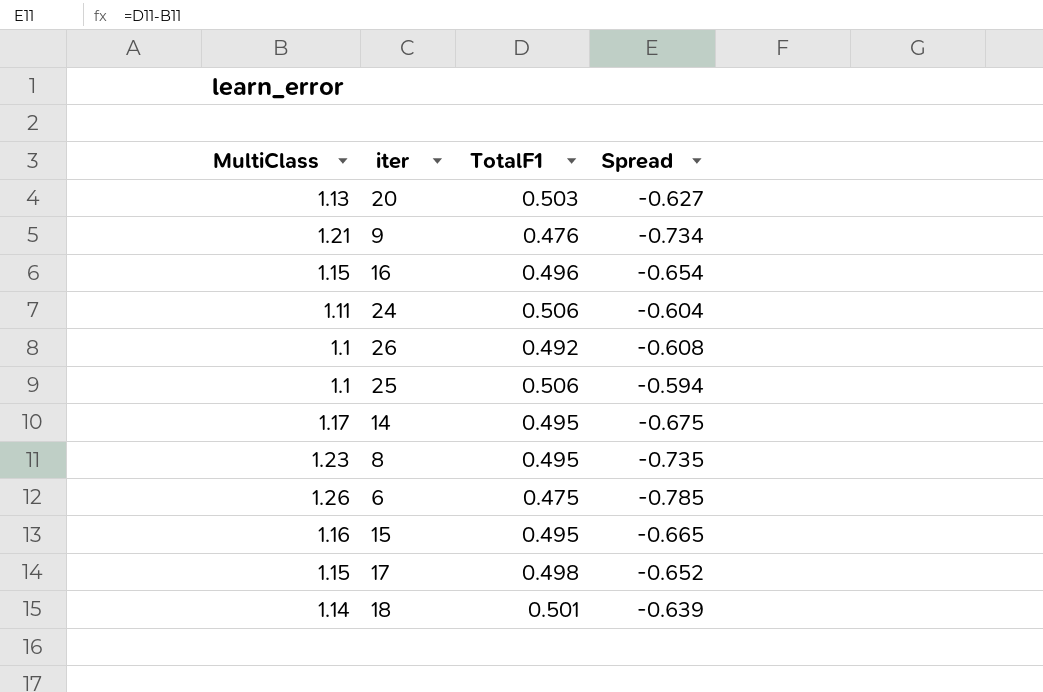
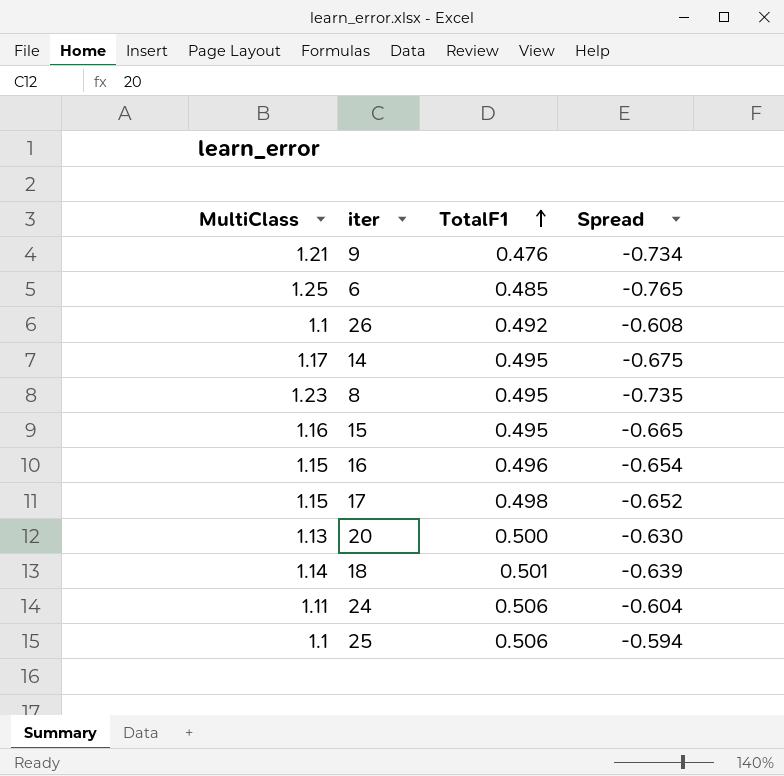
row order: none -> TotalF1 ascending
6 | MultiClass: 1.26 -> 1.25
6 | TotalF1: 0.475 -> 0.485
6 | Spread: -0.785 -> -0.765
20 | TotalF1: 0.503 -> 0.500
20 | Spread: -0.627 -> -0.630

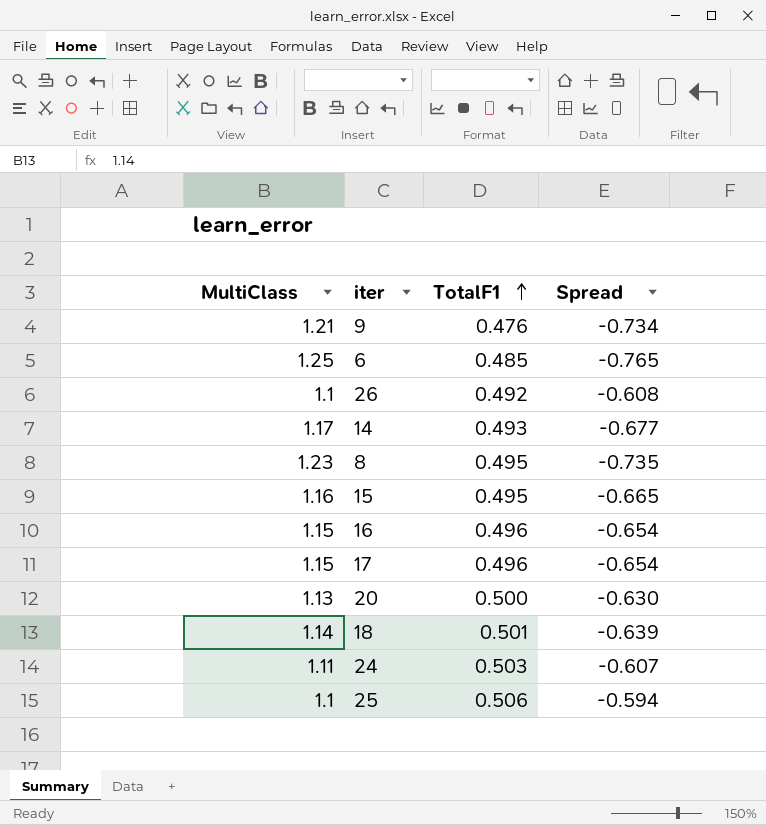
14 | TotalF1: 0.495 -> 0.493
14 | Spread: -0.675 -> -0.677
17 | TotalF1: 0.498 -> 0.496
17 | Spread: -0.652 -> -0.654
24 | TotalF1: 0.506 -> 0.503
24 | Spread: -0.604 -> -0.607

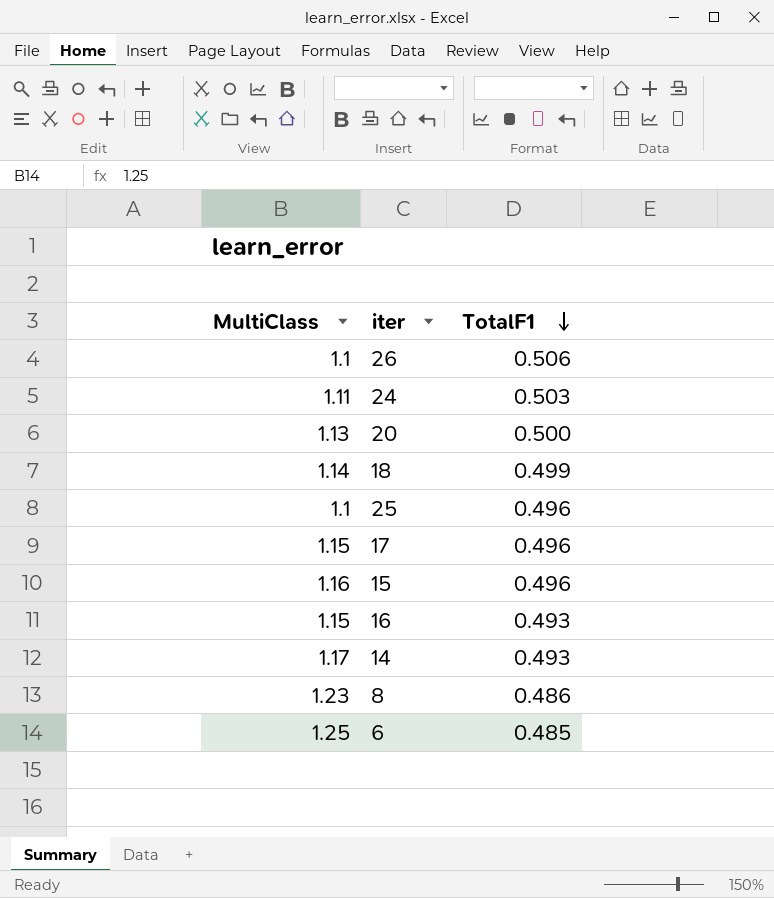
row order: TotalF1 ascending -> TotalF1 descending
column Spread | formula: [TotalF1] - [MultiClass] -> none
row 9: 1.21 | 0.476 | -0.734 -> none
26 | TotalF1: 0.492 -> 0.506
18 | TotalF1: 0.501 -> 0.499
25 | TotalF1: 0.506 -> 0.496
15 | TotalF1: 0.495 -> 0.496
16 | TotalF1: 0.496 -> 0.493
8 | TotalF1: 0.495 -> 0.486

